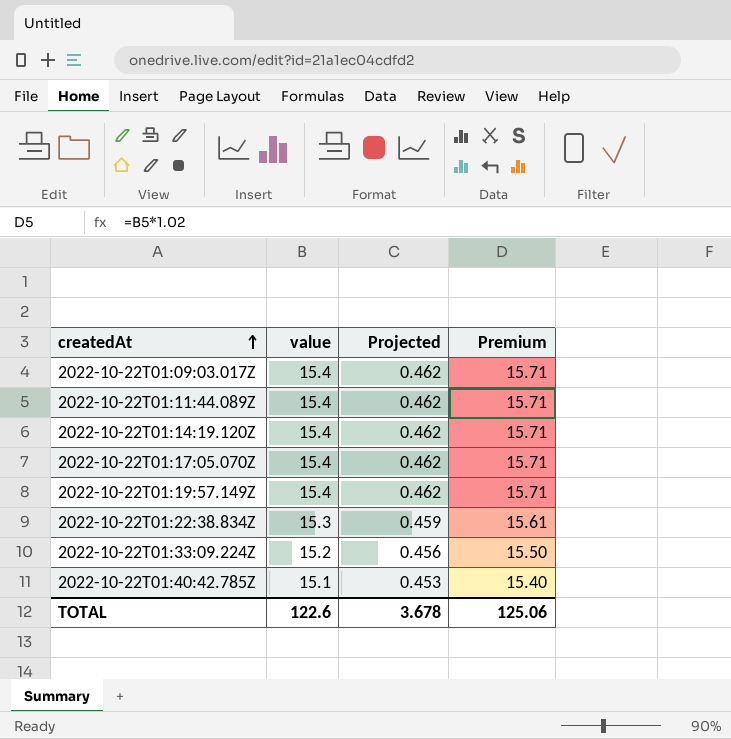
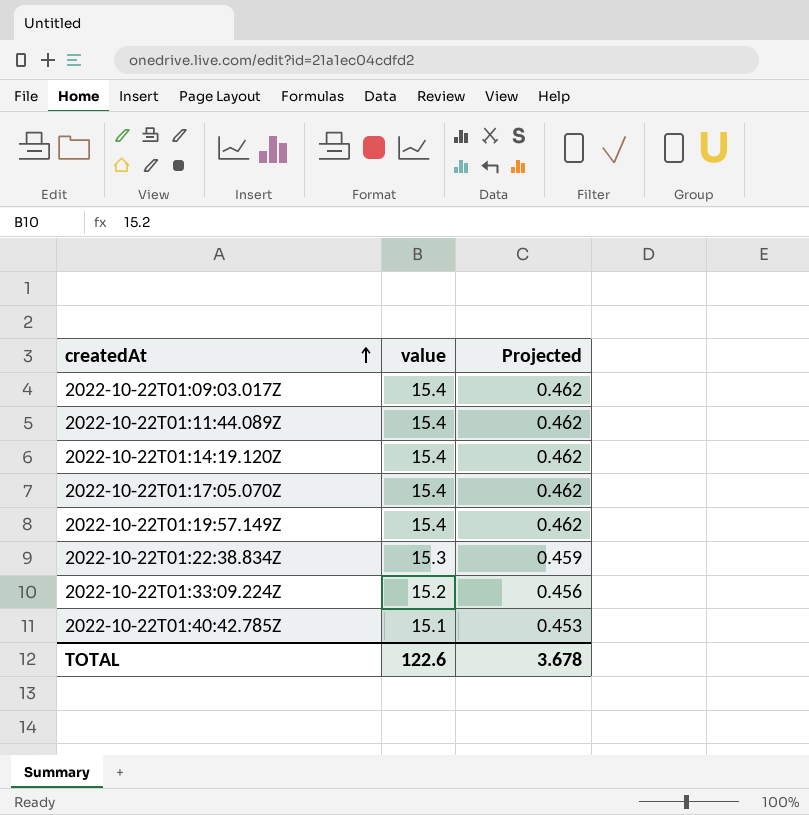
column Premium | formula: [value] * 1.02 -> none

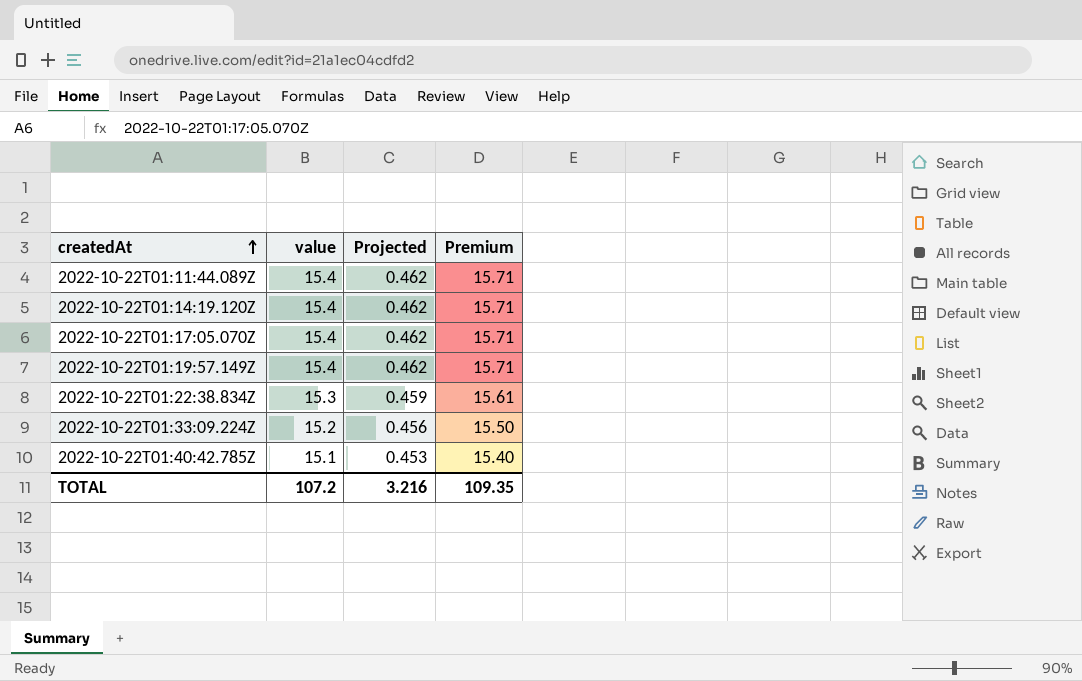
column Premium | formula: none -> [value] * 1.02
row 2022-10-22T01:09:03.017Z: 15.4 | 0.462 -> none
TOTAL | value: 122.6 -> 107.2
TOTAL | Projected: 3.678 -> 3.216

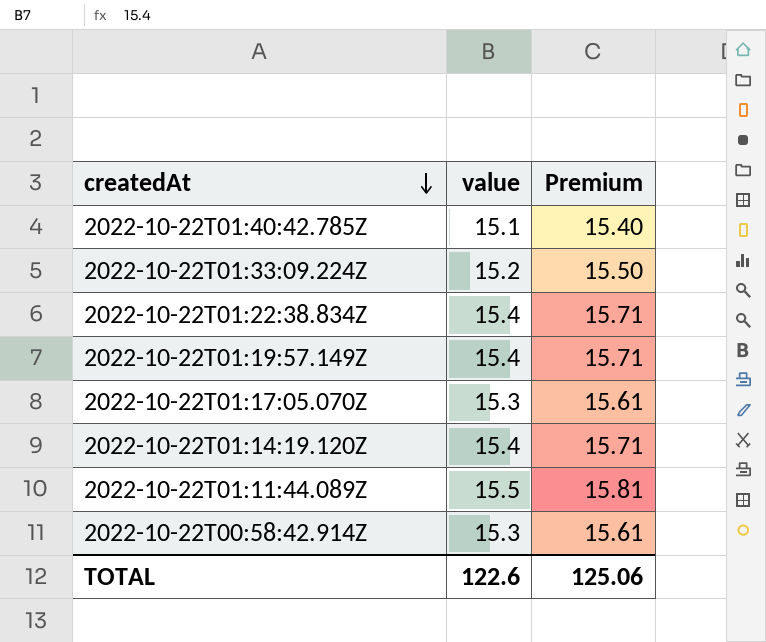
row order: createdAt ascending -> createdAt descending
column Projected | formula: [value] * 0.03 -> none
2022-10-22T01:22:38.834Z | value: 15.3 -> 15.4
2022-10-22T01:22:38.834Z | Premium: 15.61 -> 15.71
2022-10-22T01:17:05.070Z | value: 15.4 -> 15.3
2022-10-22T01:17:05.070Z | Premium: 15.71 -> 15.61
2022-10-22T01:11:44.089Z | value: 15.4 -> 15.5
2022-10-22T01:11:44.089Z | Premium: 15.71 -> 15.81
row 2022-10-22T00:58:42.914Z: none -> 15.3 | 15.61
TOTAL | value: 107.2 -> 122.6
TOTAL | Premium: 109.35 -> 125.06

